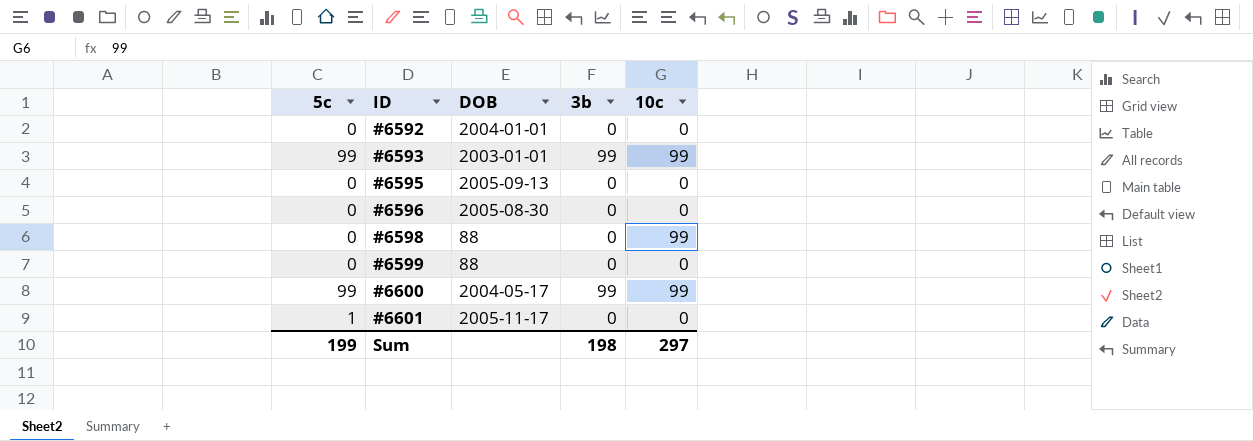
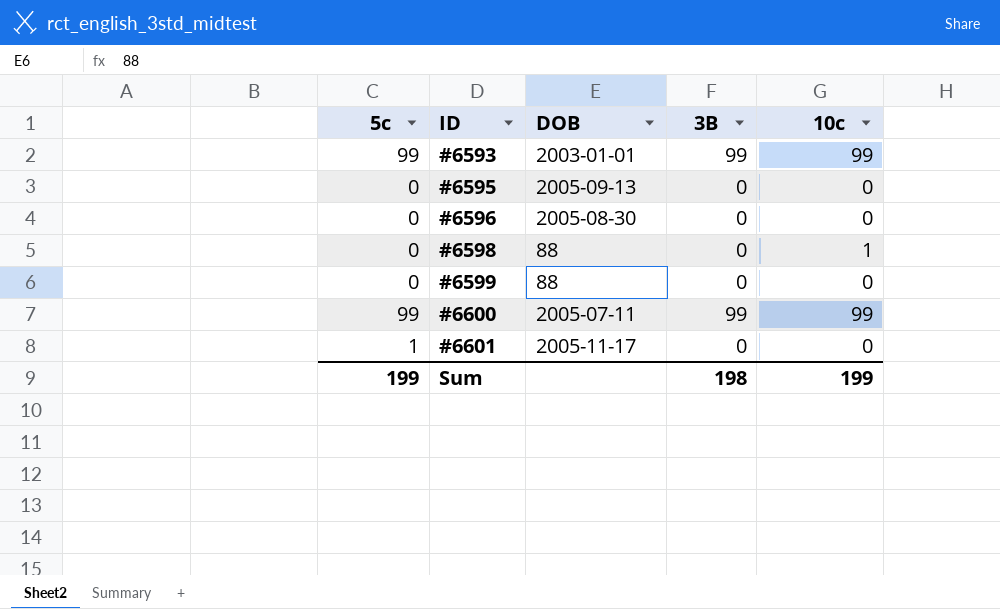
column name: 3b -> 3B
row #6592: 0 | 2004-01-01 | 0 | 0 -> none
#6598 | 10c: 99 -> 1
#6600 | DOB: 2004-05-17 -> 2005-07-11
Sum | 10c: 297 -> 199

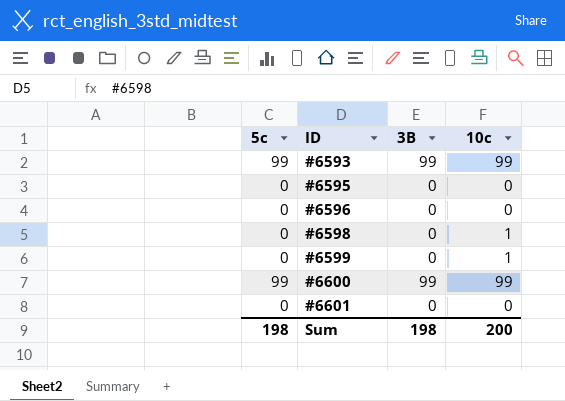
column DOB | position: 3 -> none
#6599 | 10c: 0 -> 1
#6601 | 5c: 1 -> 0
Sum | 5c: 199 -> 198
Sum | 10c: 199 -> 200

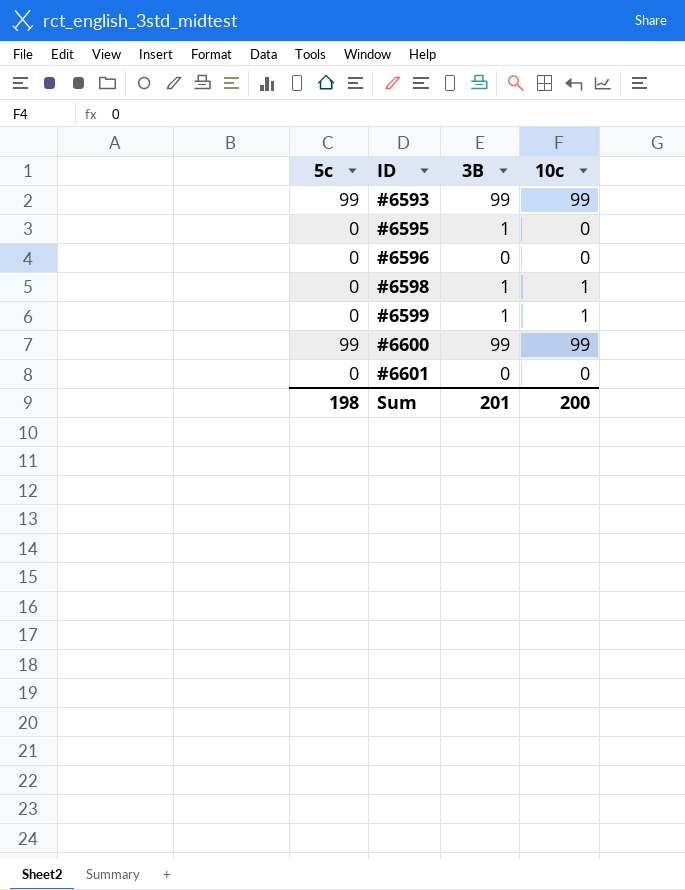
#6595 | 3B: 0 -> 1
#6598 | 3B: 0 -> 1
#6599 | 3B: 0 -> 1
Sum | 3B: 198 -> 201

